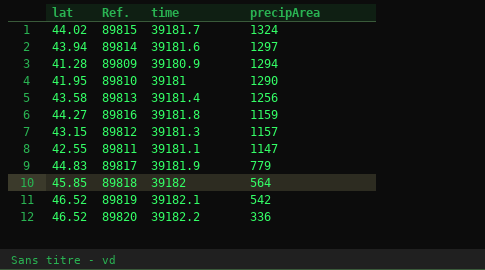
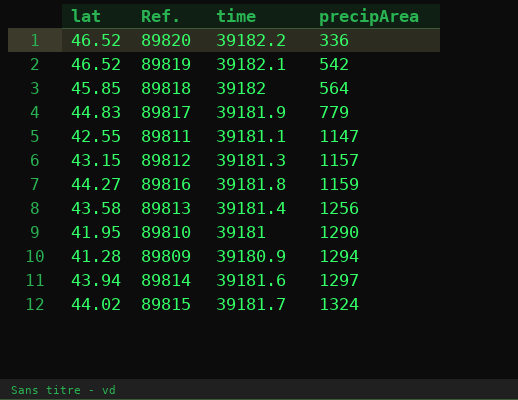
row order: precipArea descending -> precipArea ascending

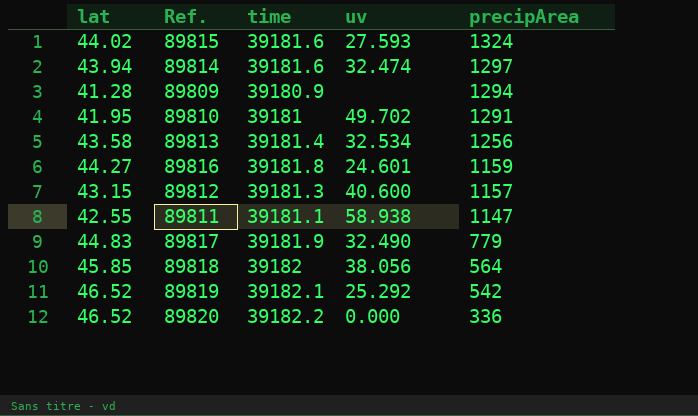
row order: precipArea ascending -> precipArea descending
column uv | position: none -> 4
89815 | time: 39181.7 -> 39181.6
89810 | precipArea: 1290 -> 1291

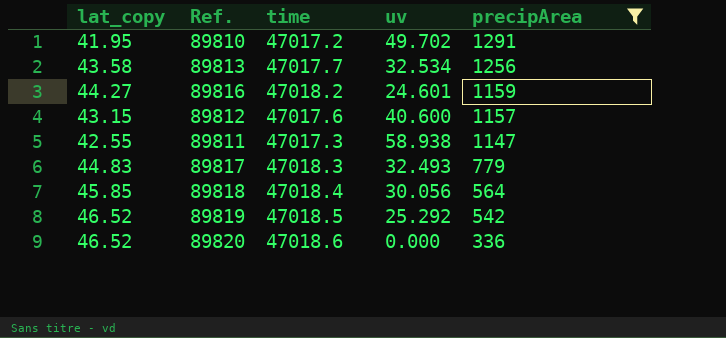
filter: none -> precipArea <= 1291
column name: lat -> lat_copy
89810 | time: 39181 -> 47017.2
89813 | time: 39181.4 -> 47017.7
89816 | time: 39181.8 -> 47018.2
89812 | time: 39181.3 -> 47017.6
89811 | time: 39181.1 -> 47017.3
89817 | time: 39181.9 -> 47018.3
89817 | uv: 32.490 -> 32.493
89818 | time: 39182 -> 47018.4
89818 | uv: 38.056 -> 30.056
89819 | time: 39182.1 -> 47018.5
89820 | time: 39182.2 -> 47018.6

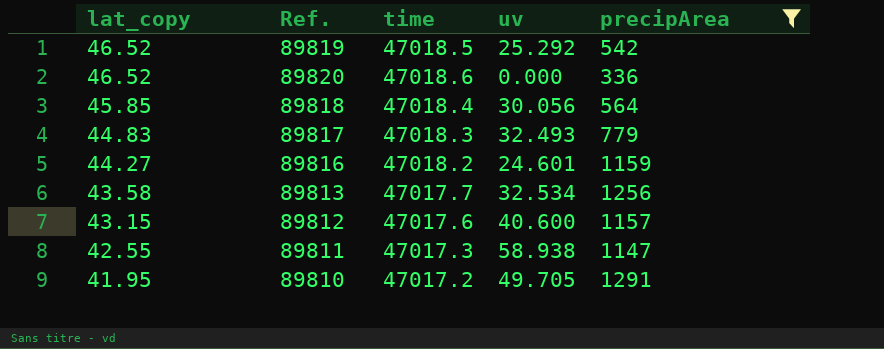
row order: precipArea descending -> lat_copy descending
89810 | uv: 49.702 -> 49.705

